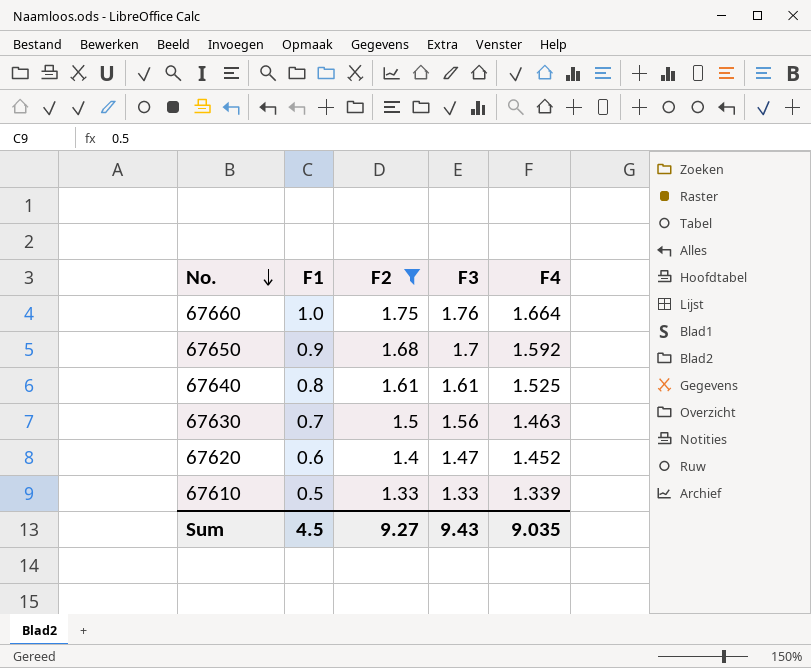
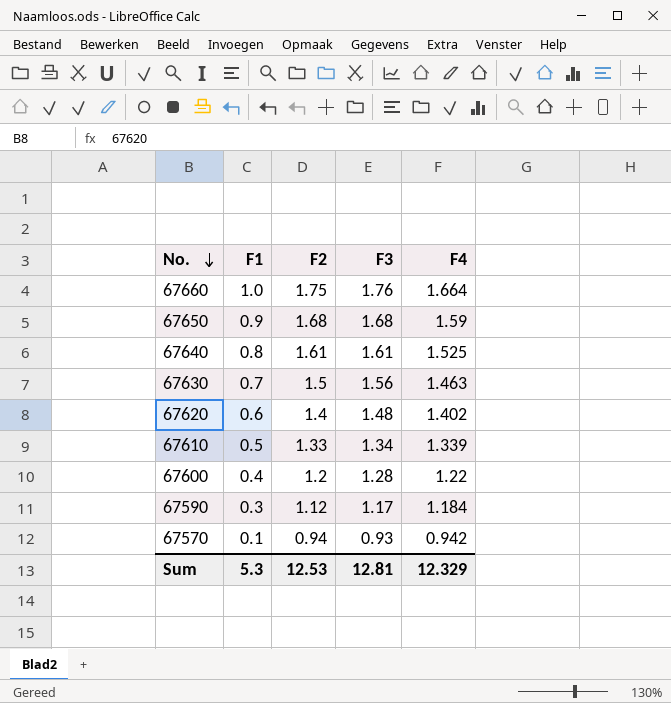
filter: F2 >= 1.33 -> none
67650 | F3: 1.7 -> 1.68
67650 | F4: 1.592 -> 1.59
67620 | F3: 1.47 -> 1.48
67620 | F4: 1.452 -> 1.402
67610 | F3: 1.33 -> 1.34
Sum | F1: 4.5 -> 5.3
Sum | F2: 9.27 -> 12.53
Sum | F3: 9.43 -> 12.81
Sum | F4: 9.035 -> 12.329

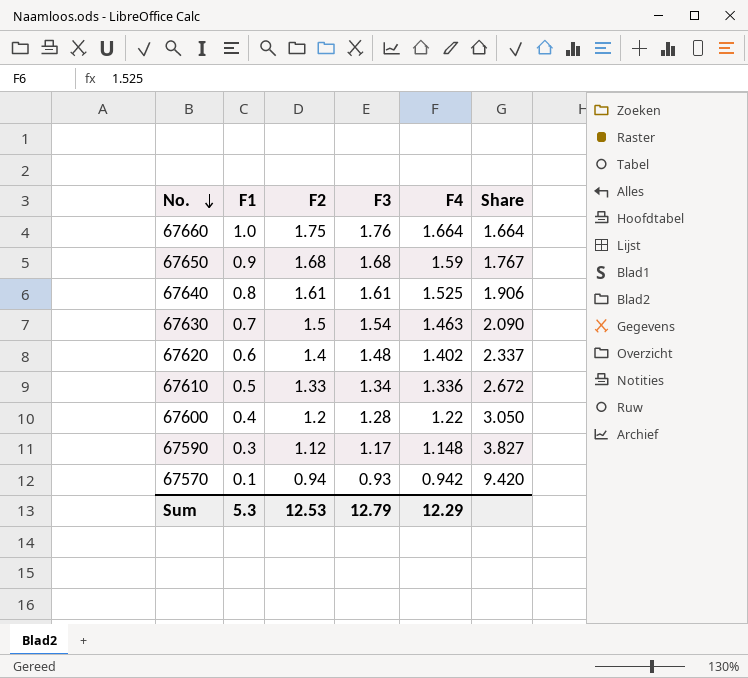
column Share | formula: none -> [F4] / [F1]
67630 | F3: 1.56 -> 1.54
67610 | F4: 1.339 -> 1.336
67590 | F4: 1.184 -> 1.148
Sum | F3: 12.81 -> 12.79
Sum | F4: 12.329 -> 12.29

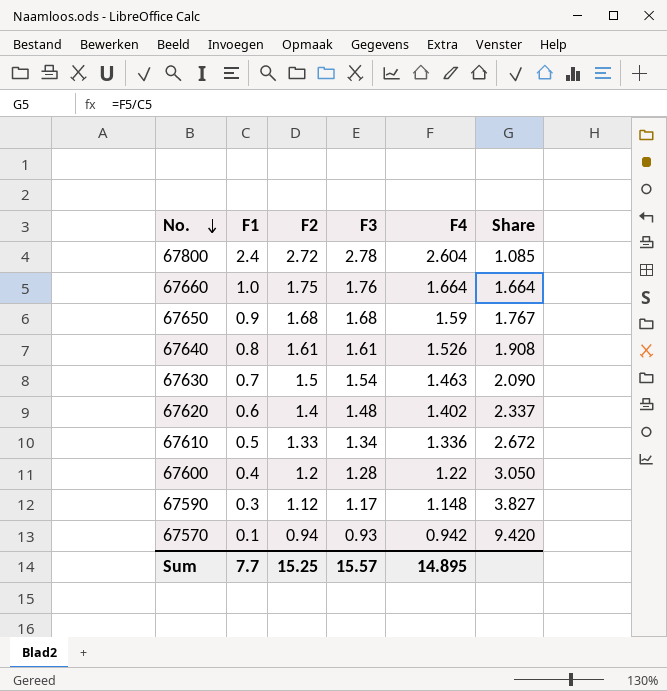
row 67800: none -> 2.4 | 2.72 | 2.78 | 2.604 | 1.085
67640 | F4: 1.525 -> 1.526
67640 | Share: 1.906 -> 1.908
Sum | F1: 5.3 -> 7.7
Sum | F2: 12.53 -> 15.25
Sum | F3: 12.79 -> 15.57
Sum | F4: 12.29 -> 14.895

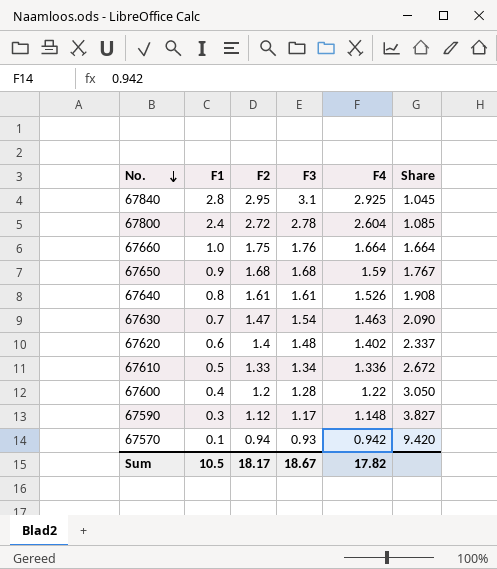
row 67840: none -> 2.8 | 2.95 | 3.1 | 2.925 | 1.045
67630 | F2: 1.5 -> 1.47
Sum | F1: 7.7 -> 10.5
Sum | F2: 15.25 -> 18.17
Sum | F3: 15.57 -> 18.67
Sum | F4: 14.895 -> 17.82

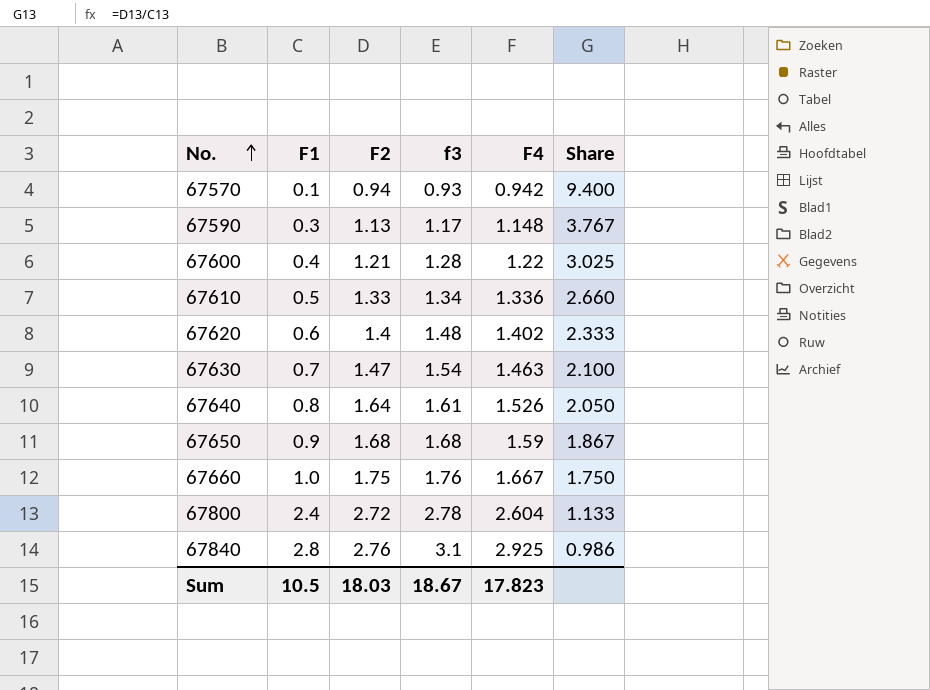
row order: No. descending -> No. ascending
column name: F3 -> f3
column Share | formula: [F4] / [F1] -> [F2] / [F1]
67590 | F2: 1.12 -> 1.13
67600 | F2: 1.2 -> 1.21
67640 | F2: 1.61 -> 1.64
67660 | F4: 1.664 -> 1.667
67840 | F2: 2.95 -> 2.76
Sum | F2: 18.17 -> 18.03
Sum | F4: 17.82 -> 17.823

